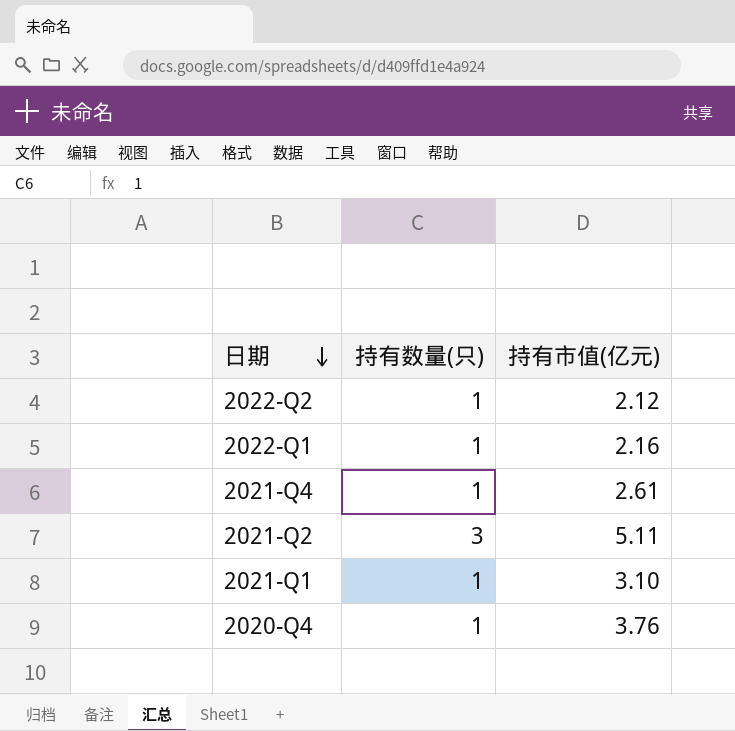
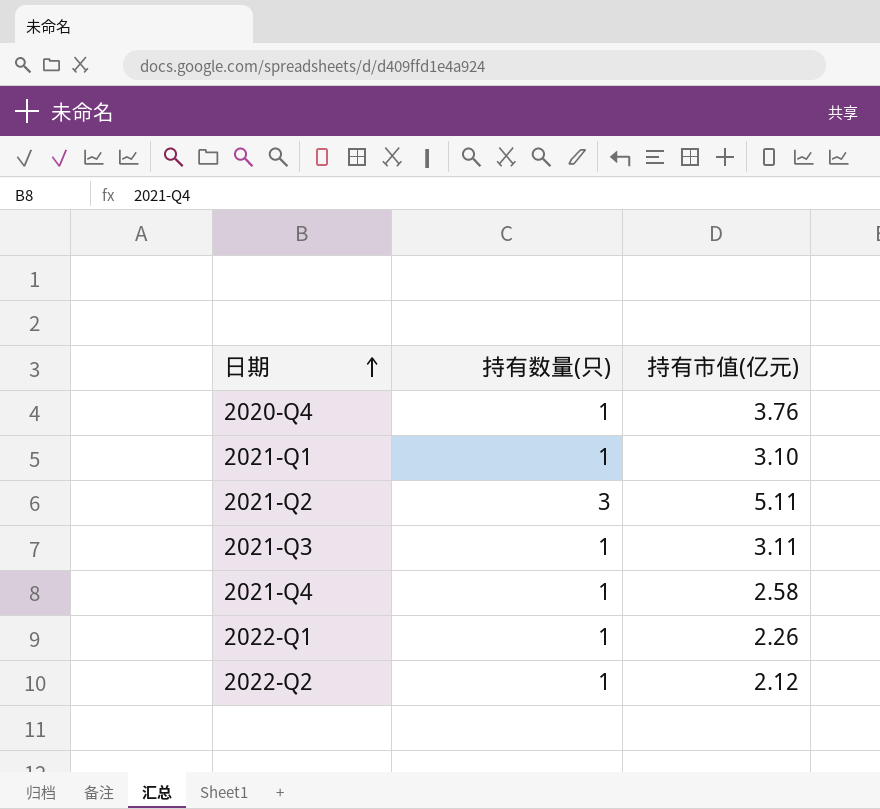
row order: 日期 descending -> 日期 ascending
row 2021-Q3: none -> 1 | 3.11
2021-Q4 | 持有市值(亿元): 2.61 -> 2.58
2022-Q1 | 持有市值(亿元): 2.16 -> 2.26

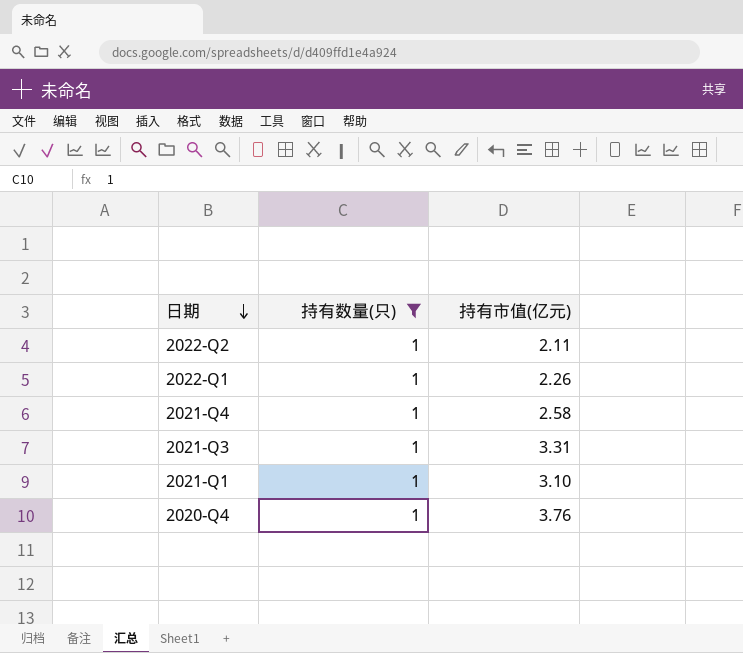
filter: none -> 持有数量(只) = 1
row order: 日期 ascending -> 日期 descending
2022-Q2 | 持有市值(亿元): 2.12 -> 2.11
2021-Q3 | 持有市值(亿元): 3.11 -> 3.31

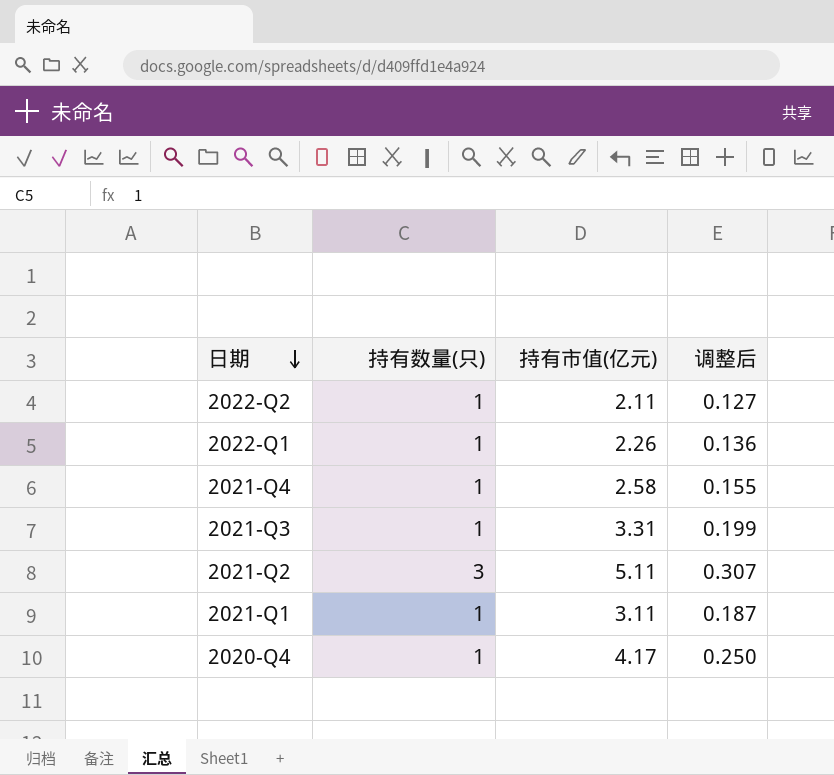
filter: 持有数量(只) = 1 -> none
column 调整后 | formula: none -> [持有市值(亿元)] * 0.06
2021-Q1 | 持有市值(亿元): 3.10 -> 3.11
2020-Q4 | 持有市值(亿元): 3.76 -> 4.17

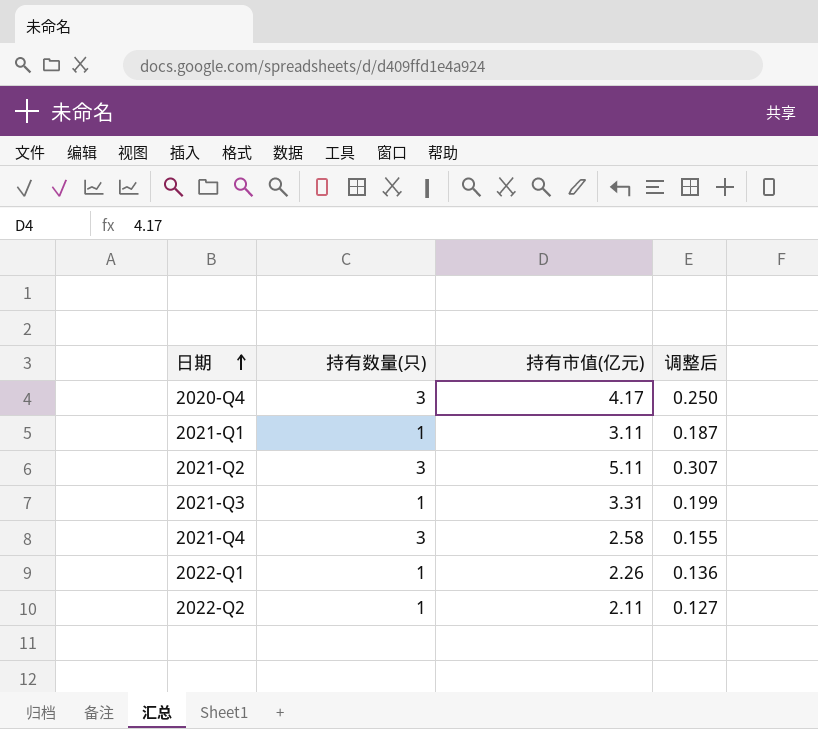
row order: 日期 descending -> 日期 ascending
2020-Q4 | 持有数量(只): 1 -> 3
2021-Q4 | 持有数量(只): 1 -> 3

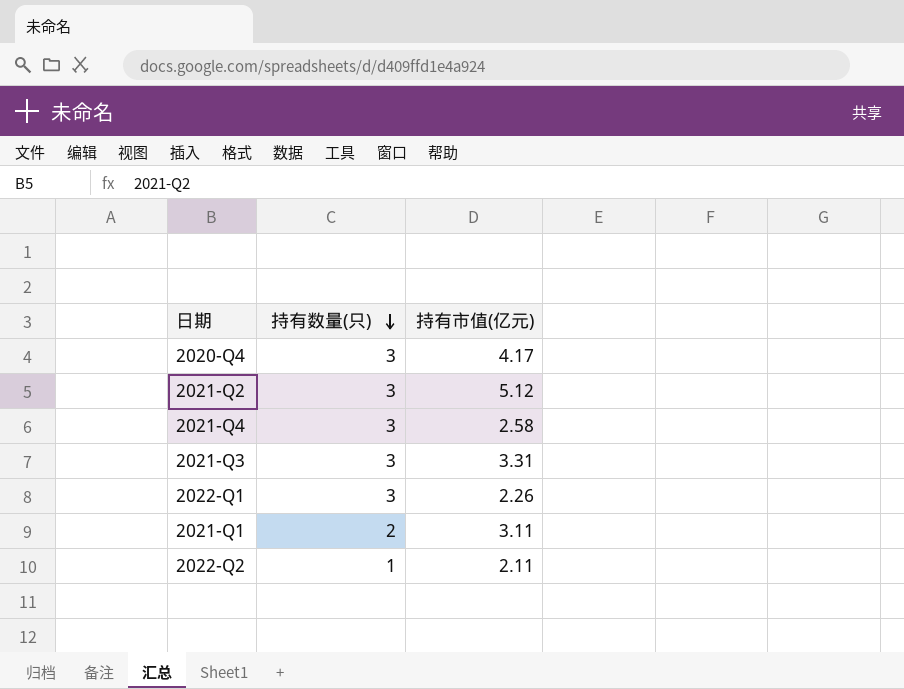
row order: 日期 ascending -> 持有数量(只) descending
column 调整后 | formula: [持有市值(亿元)] * 0.06 -> none
2021-Q2 | 持有市值(亿元): 5.11 -> 5.12
2021-Q3 | 持有数量(只): 1 -> 3
2022-Q1 | 持有数量(只): 1 -> 3
2021-Q1 | 持有数量(只): 1 -> 2

